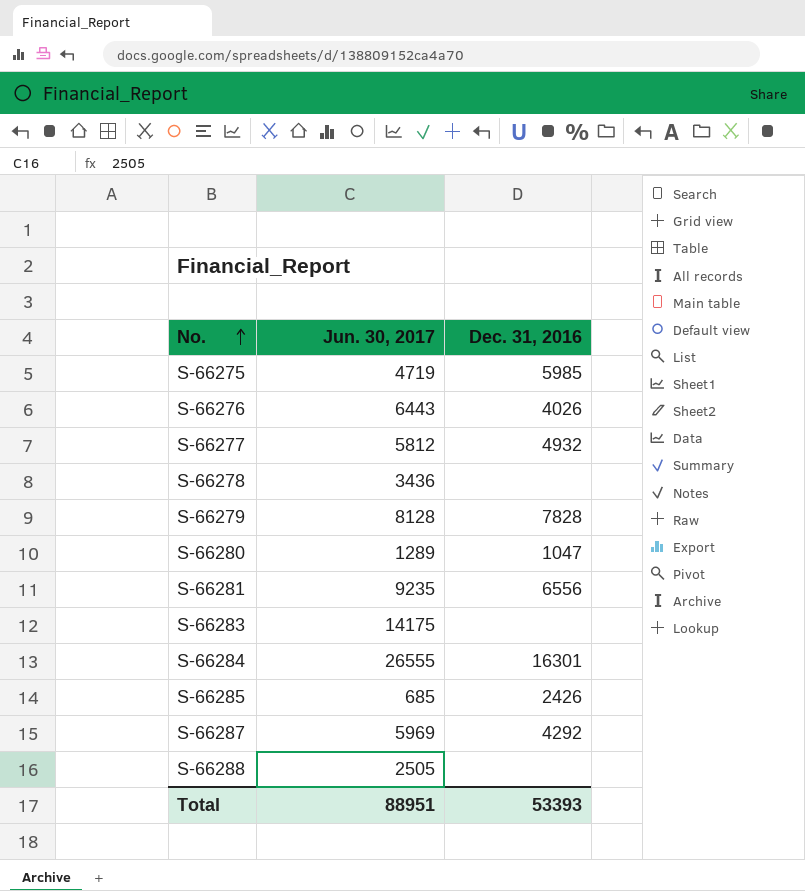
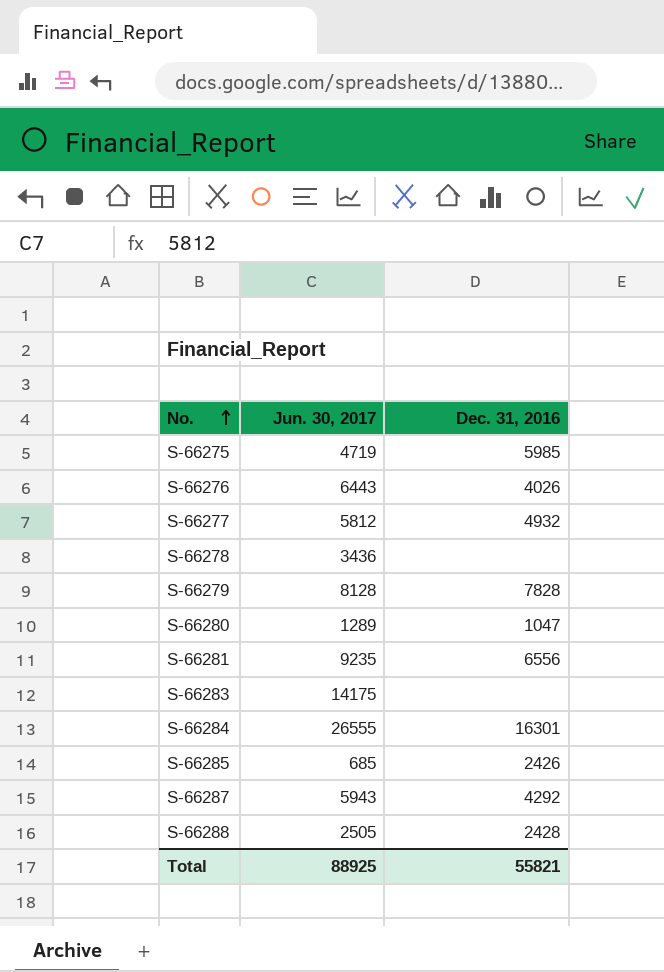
S-66287 | Jun. 30, 2017: 5969 -> 5943
S-66288 | Dec. 31, 2016: none -> 2428
Total | Jun. 30, 2017: 88951 -> 88925
Total | Dec. 31, 2016: 53393 -> 55821

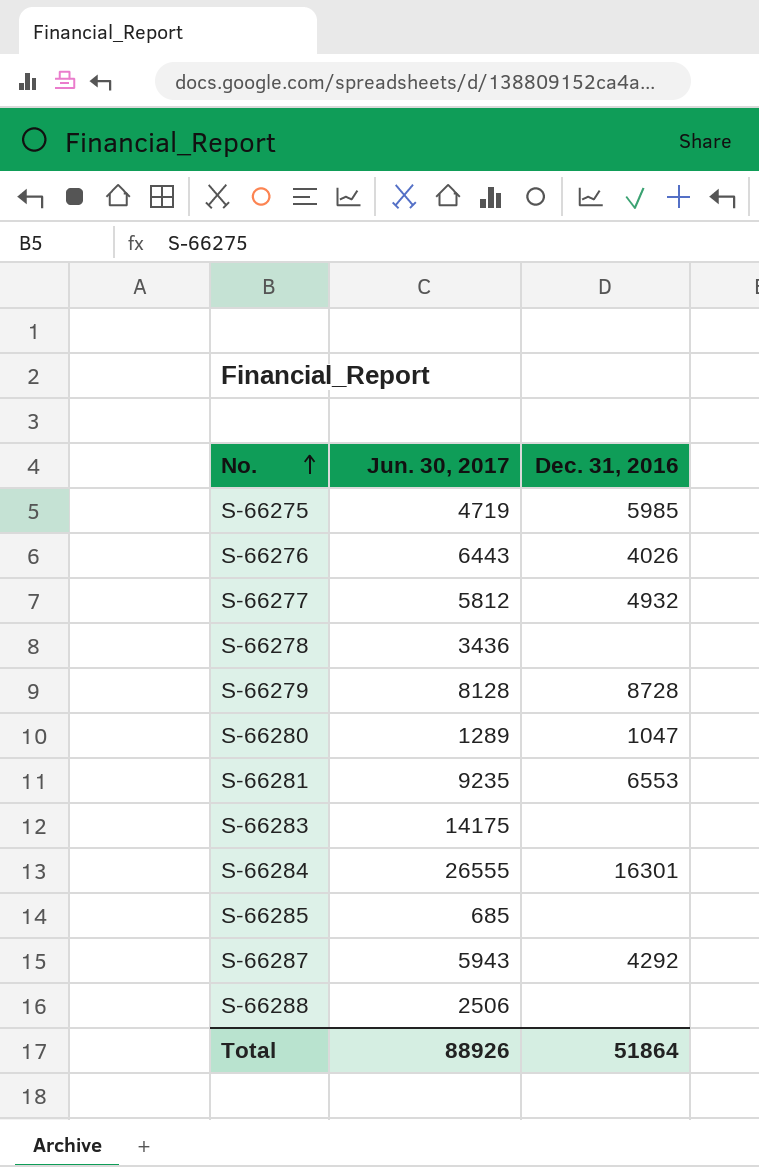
S-66279 | Dec. 31, 2016: 7828 -> 8728
S-66281 | Dec. 31, 2016: 6556 -> 6553
S-66285 | Dec. 31, 2016: 2426 -> none
S-66288 | Jun. 30, 2017: 2505 -> 2506
S-66288 | Dec. 31, 2016: 2428 -> none
Total | Jun. 30, 2017: 88925 -> 88926
Total | Dec. 31, 2016: 55821 -> 51864

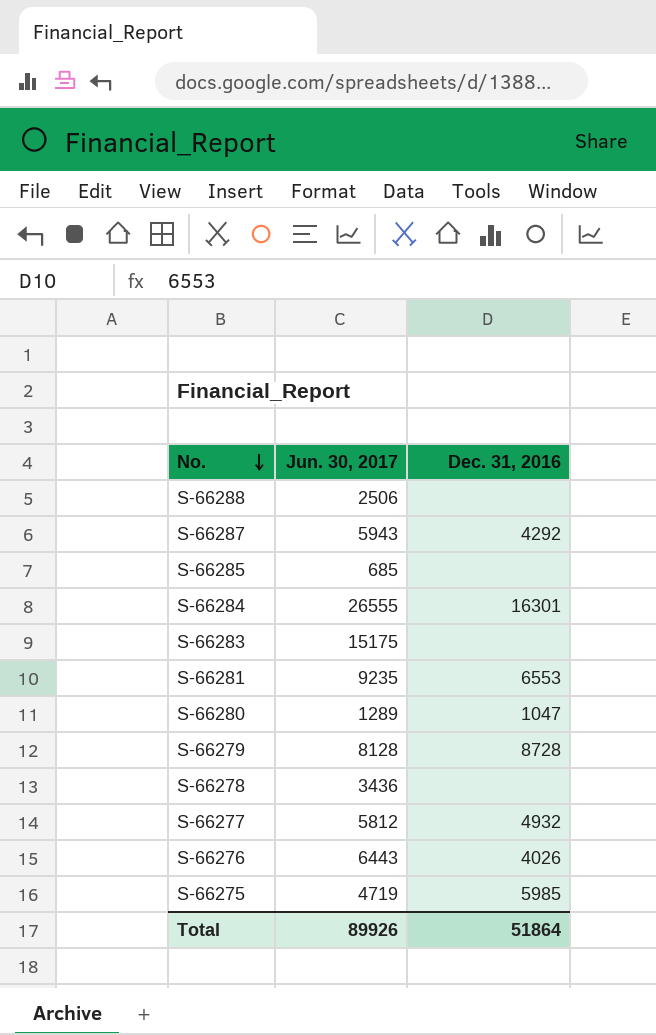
row order: No. ascending -> No. descending
S-66283 | Jun. 30, 2017: 14175 -> 15175
Total | Jun. 30, 2017: 88926 -> 89926

